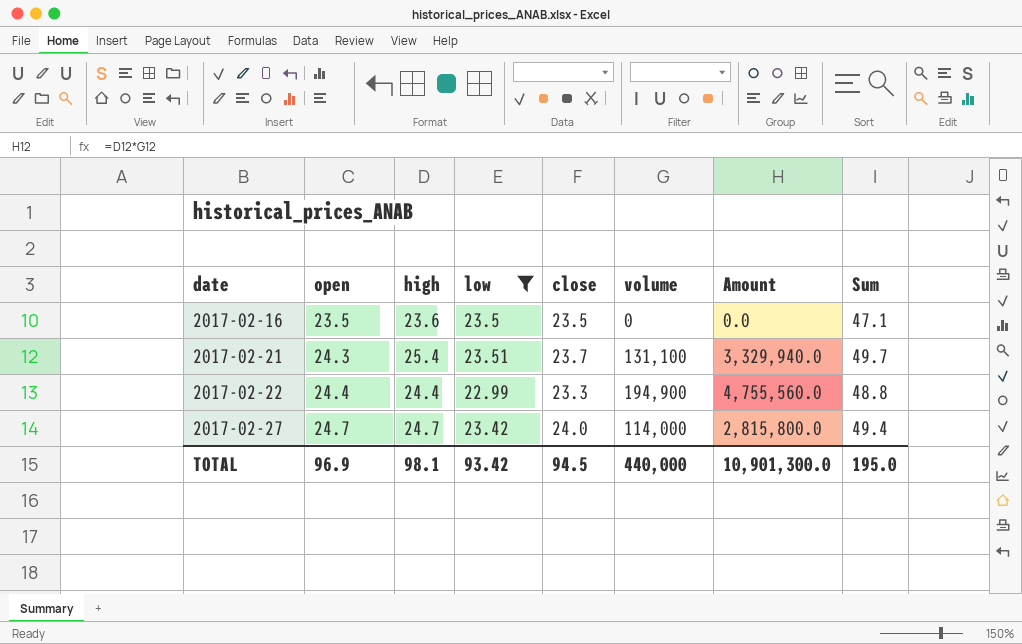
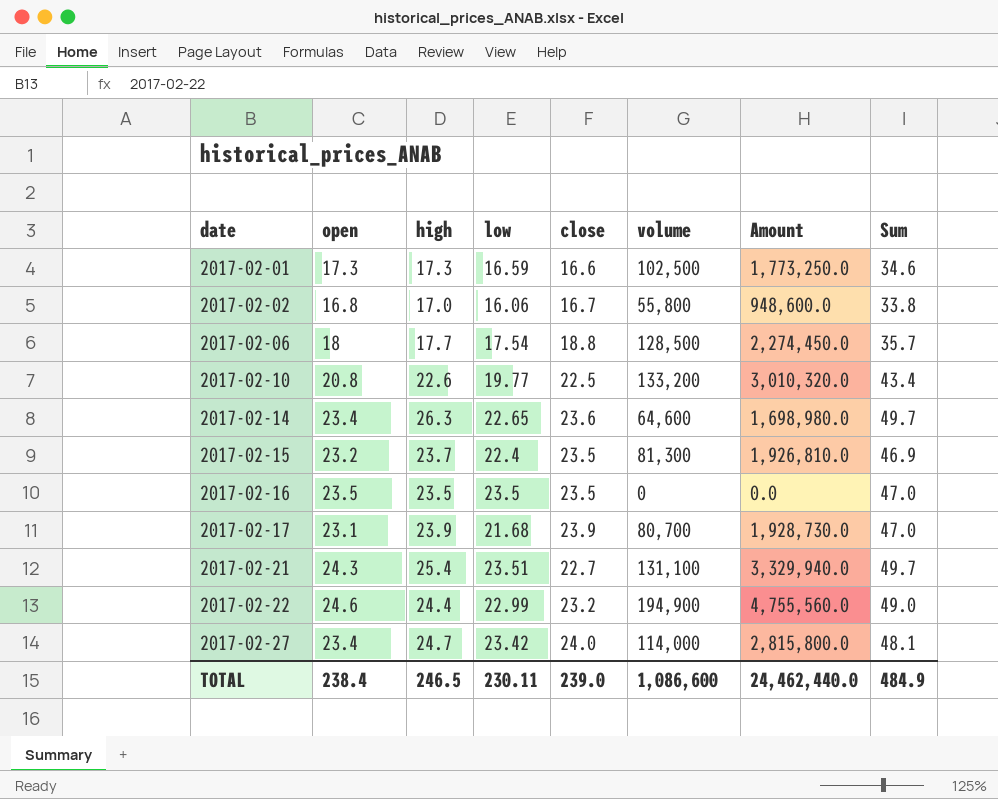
filter: low >= 22.99 -> none
2017-02-16 | high: 23.6 -> 23.5
2017-02-16 | Sum: 47.1 -> 47.0
2017-02-21 | close: 23.7 -> 22.7
2017-02-22 | open: 24.4 -> 24.6
2017-02-22 | close: 23.3 -> 23.2
2017-02-22 | Sum: 48.8 -> 49.0
2017-02-27 | open: 24.7 -> 23.4
2017-02-27 | Sum: 49.4 -> 48.1
TOTAL | open: 96.9 -> 238.4
TOTAL | high: 98.1 -> 246.5
TOTAL | low: 93.42 -> 230.11
TOTAL | close: 94.5 -> 239.0
TOTAL | volume: 440,000 -> 1,086,600
TOTAL | Amount: 10,901,300.0 -> 24,462,440.0
TOTAL | Sum: 195.0 -> 484.9

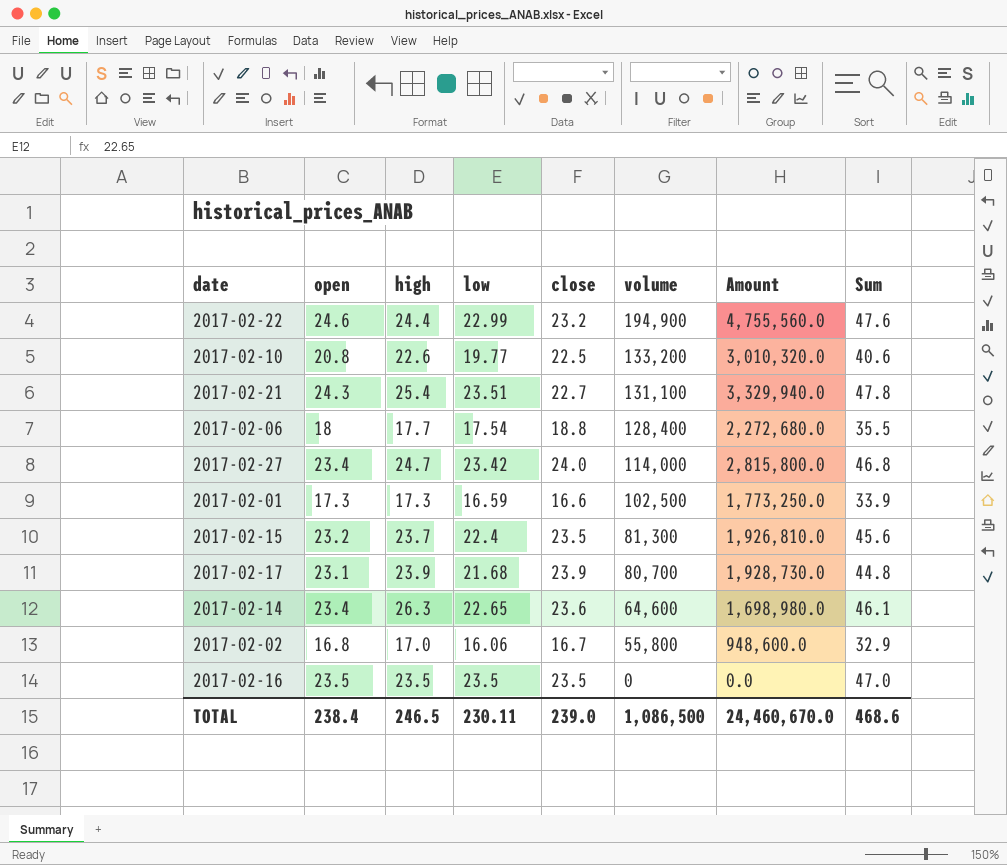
row order: date ascending -> volume descending
column Sum | formula: [open] + [high] -> [open] + [low]
2017-02-06 | volume: 128,500 -> 128,400
2017-02-06 | Amount: 2,274,450.0 -> 2,272,680.0
TOTAL | volume: 1,086,600 -> 1,086,500
TOTAL | Amount: 24,462,440.0 -> 24,460,670.0
TOTAL | Sum: 484.9 -> 468.6

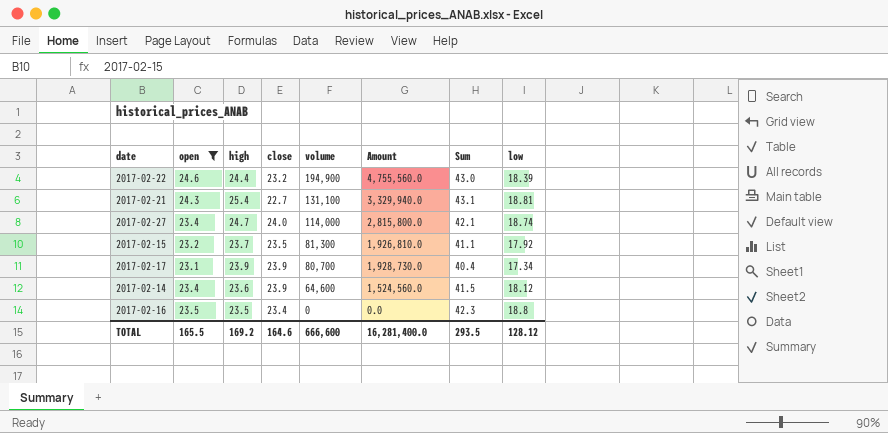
filter: none -> open >= 23.1
column low | position: 4 -> 8
2017-02-22 | Sum: 47.6 -> 43.0
2017-02-22 | low: 22.99 -> 18.39
2017-02-21 | Sum: 47.8 -> 43.1
2017-02-21 | low: 23.51 -> 18.81
2017-02-27 | Sum: 46.8 -> 42.1
2017-02-27 | low: 23.42 -> 18.74
2017-02-15 | Sum: 45.6 -> 41.1
2017-02-15 | low: 22.4 -> 17.92
2017-02-17 | Sum: 44.8 -> 40.4
2017-02-17 | low: 21.68 -> 17.34
2017-02-14 | high: 26.3 -> 23.6
2017-02-14 | close: 23.6 -> 23.9
2017-02-14 | Amount: 1,698,980.0 -> 1,524,560.0
2017-02-14 | Sum: 46.1 -> 41.5
2017-02-14 | low: 22.65 -> 18.12
2017-02-16 | close: 23.5 -> 23.4
2017-02-16 | Sum: 47.0 -> 42.3
2017-02-16 | low: 23.5 -> 18.8
TOTAL | open: 238.4 -> 165.5
TOTAL | high: 246.5 -> 169.2
TOTAL | close: 239.0 -> 164.6
TOTAL | volume: 1,086,500 -> 666,600
TOTAL | Amount: 24,460,670.0 -> 16,281,400.0
TOTAL | Sum: 468.6 -> 293.5
TOTAL | low: 230.11 -> 128.12

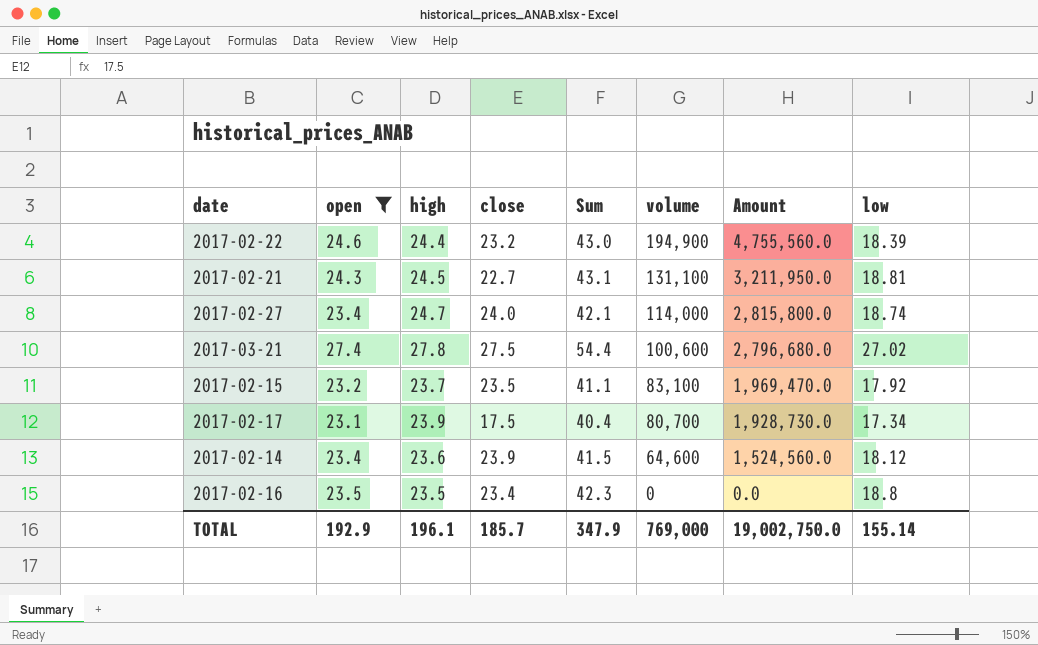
column Sum | position: 7 -> 5
2017-02-21 | high: 25.4 -> 24.5
2017-02-21 | Amount: 3,329,940.0 -> 3,211,950.0
row 2017-03-21: none -> 27.4 | 27.8 | 27.5 | 54.4 | 100,600 | 2,796,680.0 | 27.02
2017-02-15 | volume: 81,300 -> 83,100
2017-02-15 | Amount: 1,926,810.0 -> 1,969,470.0
2017-02-17 | close: 23.9 -> 17.5
TOTAL | open: 165.5 -> 192.9
TOTAL | high: 169.2 -> 196.1
TOTAL | close: 164.6 -> 185.7
TOTAL | Sum: 293.5 -> 347.9
TOTAL | volume: 666,600 -> 769,000
TOTAL | Amount: 16,281,400.0 -> 19,002,750.0
TOTAL | low: 128.12 -> 155.14

